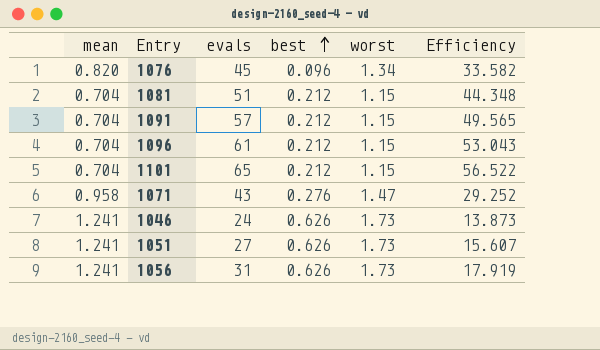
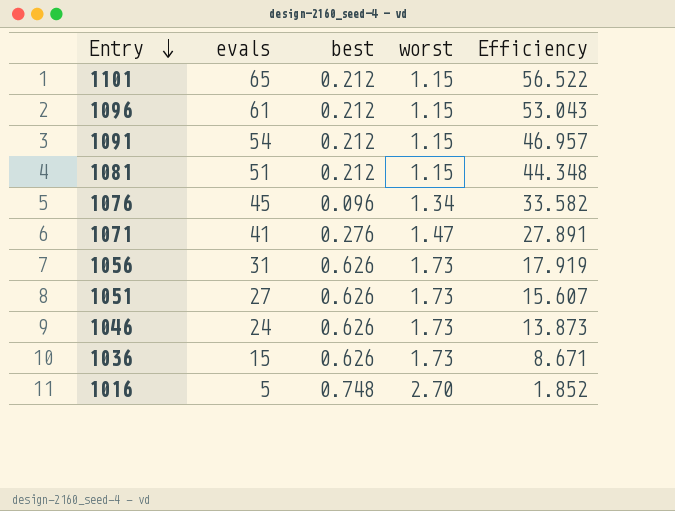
row order: best ascending -> Entry descending
column mean | position: 1 -> none
1091 | evals: 57 -> 54
1091 | Efficiency: 49.565 -> 46.957
1071 | evals: 43 -> 41
1071 | Efficiency: 29.252 -> 27.891
row 1036: none -> 15 | 0.626 | 1.73 | 8.671
row 1016: none -> 5 | 0.748 | 2.70 | 1.852

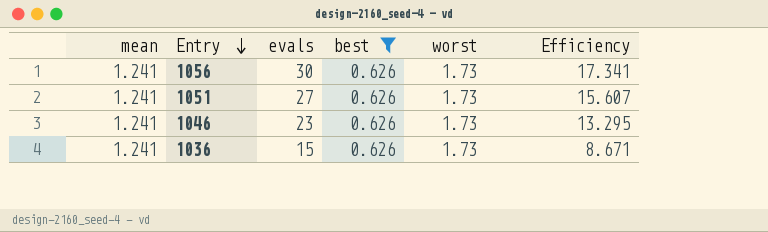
filter: none -> best = 0.626
column mean | position: none -> 1
1056 | evals: 31 -> 30
1056 | Efficiency: 17.919 -> 17.341
1046 | evals: 24 -> 23
1046 | Efficiency: 13.873 -> 13.295

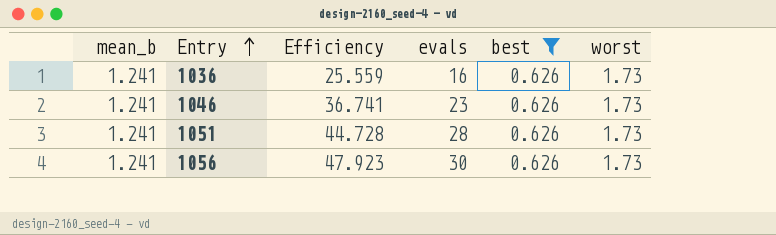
row order: Entry descending -> Entry ascending
column name: mean -> mean_b
column Efficiency | formula: [evals] / [worst] -> [evals] / [best]
column Efficiency | position: 6 -> 3
1036 | evals: 15 -> 16
1051 | evals: 27 -> 28

